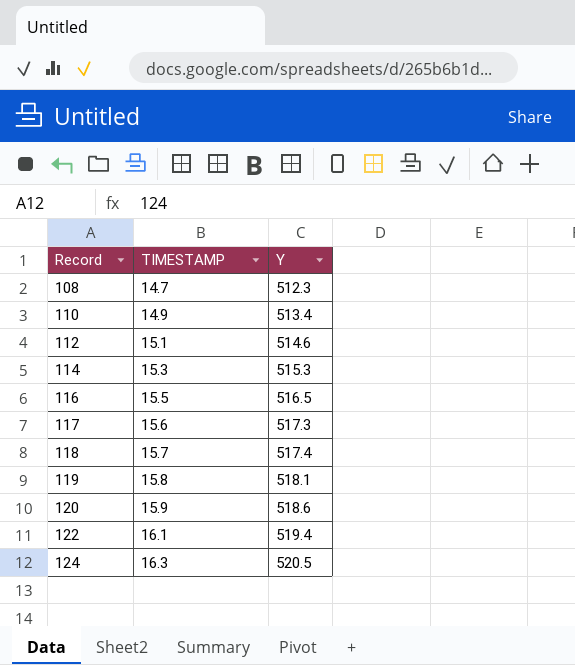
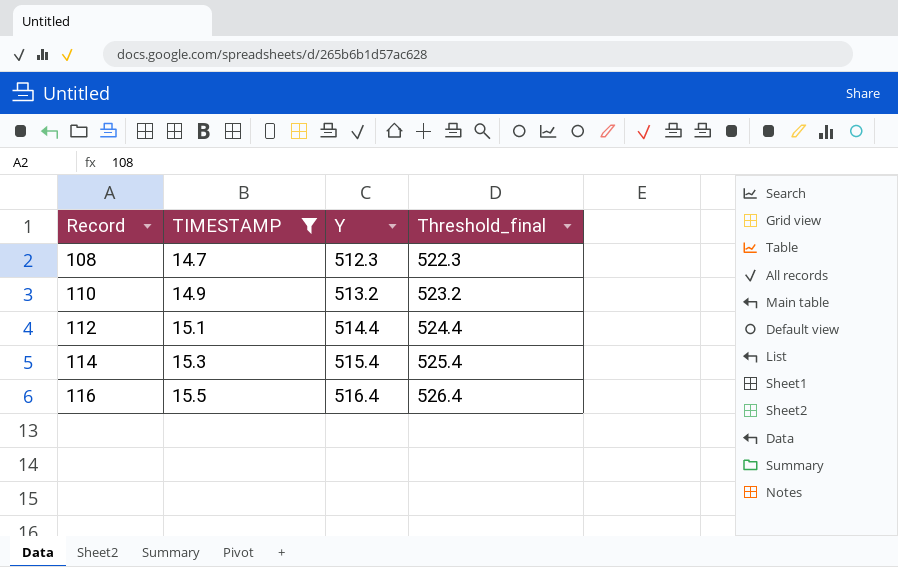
filter: none -> TIMESTAMP <= 15.5
column Threshold_final | formula: none -> [Y] + 10
110 | Y: 513.4 -> 513.2
112 | Y: 514.6 -> 514.4
114 | Y: 515.3 -> 515.4
116 | Y: 516.5 -> 516.4

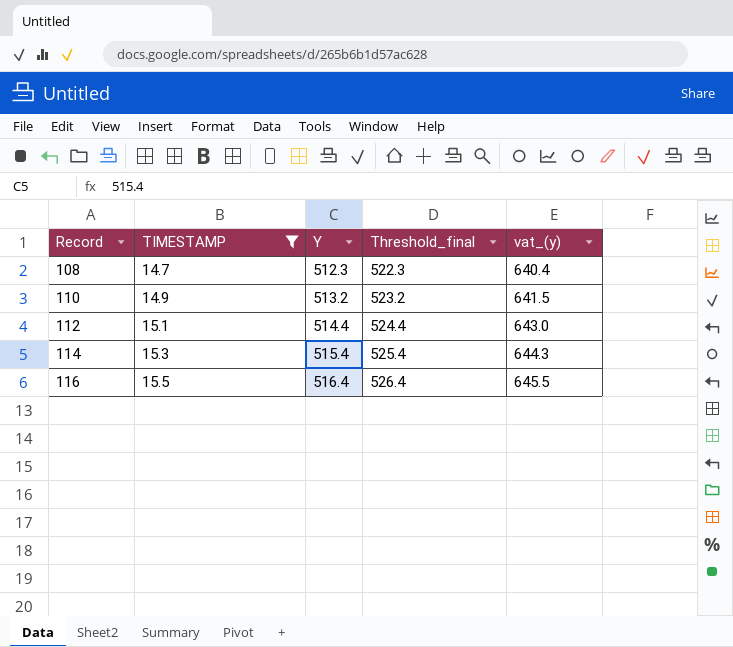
column vat_(y) | formula: none -> [Y] * 1.25

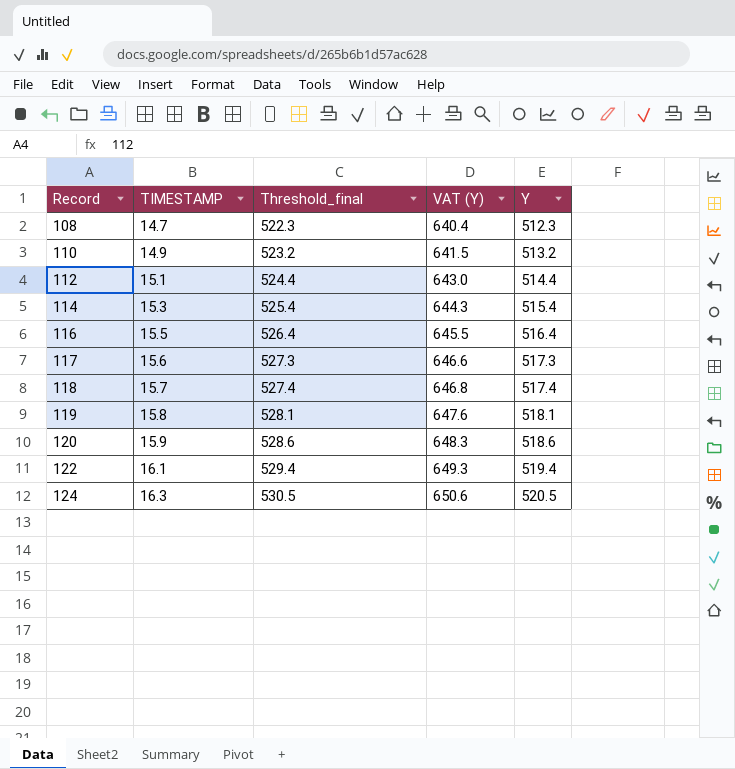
filter: TIMESTAMP <= 15.5 -> none
column name: vat_(y) -> VAT (Y)
column Y | position: 3 -> 5

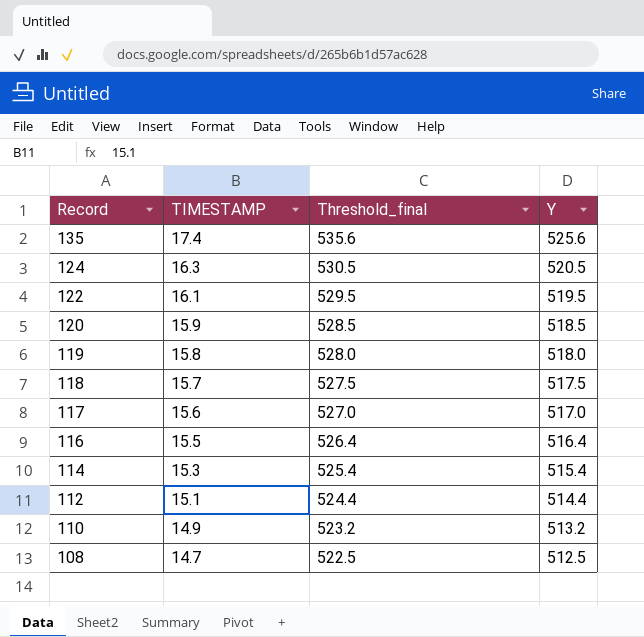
row order: Record ascending -> Record descending
column VAT (Y) | formula: [Y] * 1.25 -> none
row 135: none -> 17.4 | 535.6 | 525.6
122 | Threshold_final: 529.4 -> 529.5
122 | Y: 519.4 -> 519.5
120 | Threshold_final: 528.6 -> 528.5
120 | Y: 518.6 -> 518.5
119 | Threshold_final: 528.1 -> 528.0
119 | Y: 518.1 -> 518.0
118 | Threshold_final: 527.4 -> 527.5
118 | Y: 517.4 -> 517.5
117 | Threshold_final: 527.3 -> 527.0
117 | Y: 517.3 -> 517.0
108 | Threshold_final: 522.3 -> 522.5
108 | Y: 512.3 -> 512.5

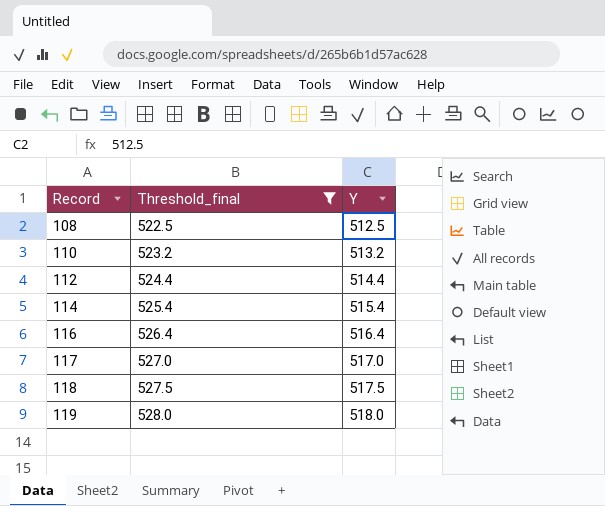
filter: none -> Threshold_final <= 528.0
row order: Record descending -> Record ascending
column TIMESTAMP | position: 2 -> none

